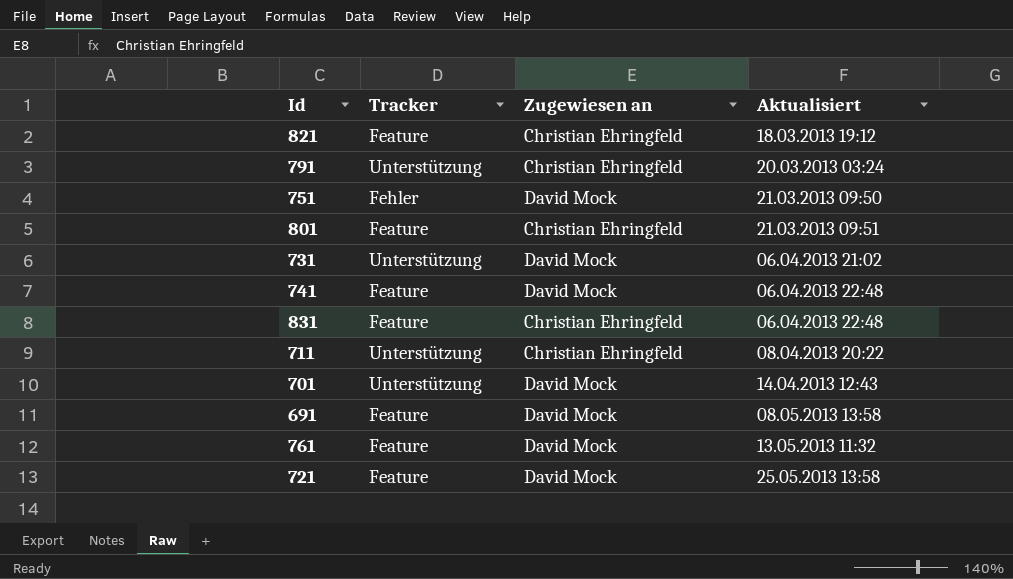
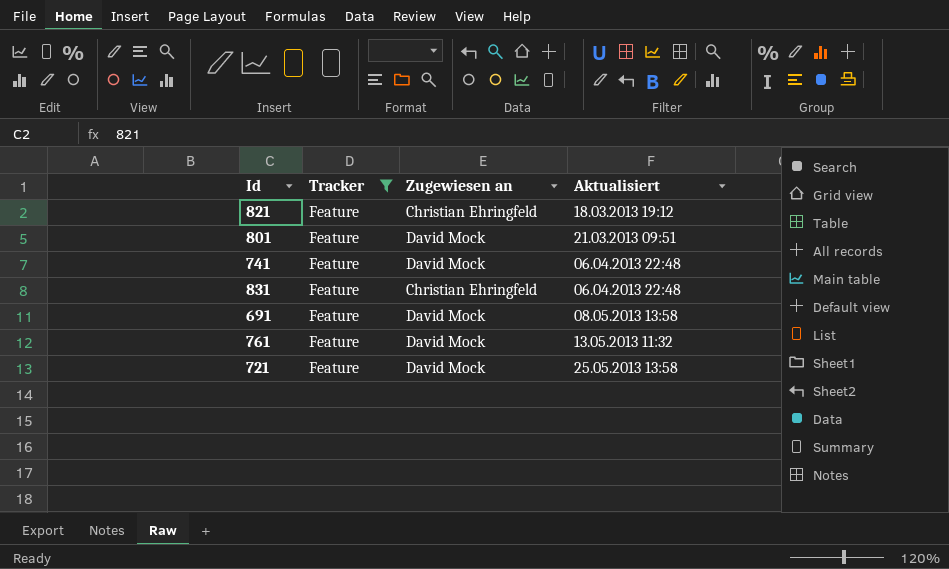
filter: none -> Tracker = Feature
801 | Zugewiesen an: Christian Ehringfeld -> David Mock

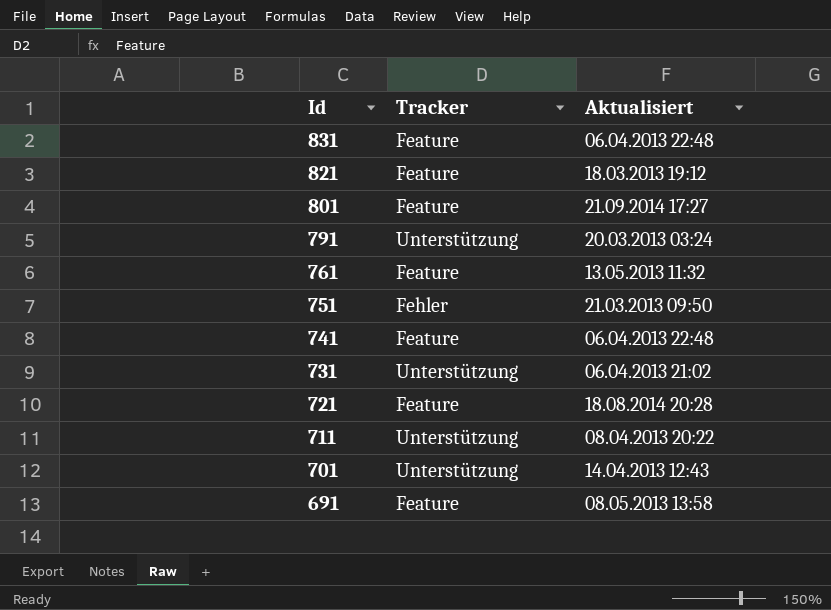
filter: Tracker = Feature -> none
row order: Aktualisiert ascending -> Id descending
column Zugewiesen an | position: 3 -> none
801 | Aktualisiert: 21.03.2013 09:51 -> 21.09.2014 17:27
721 | Aktualisiert: 25.05.2013 13:58 -> 18.08.2014 20:28

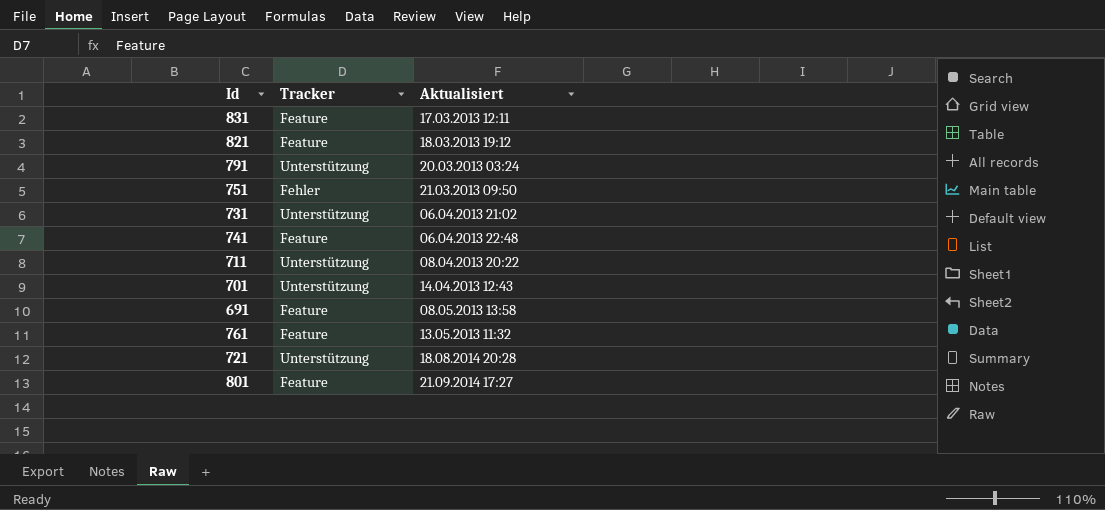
row order: Id descending -> Aktualisiert ascending
831 | Aktualisiert: 06.04.2013 22:48 -> 17.03.2013 12:11
721 | Tracker: Feature -> Unterstützung

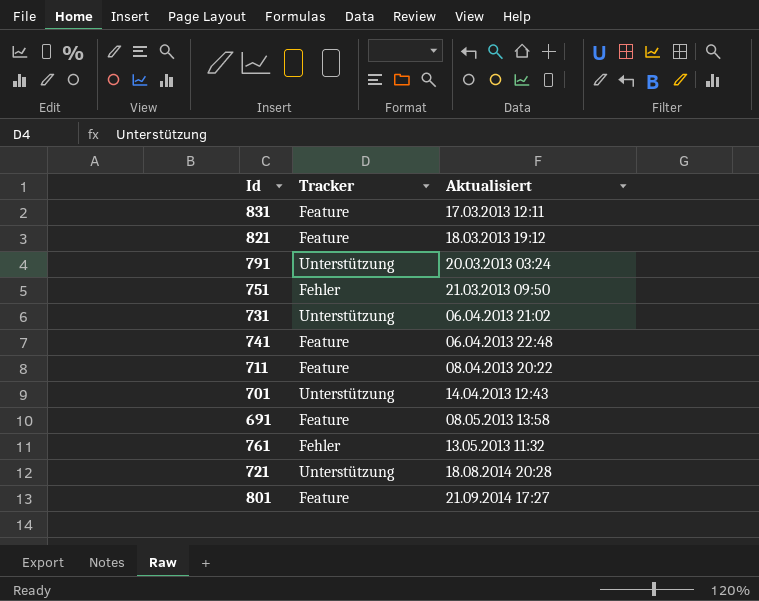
711 | Tracker: Unterstützung -> Feature
761 | Tracker: Feature -> Fehler

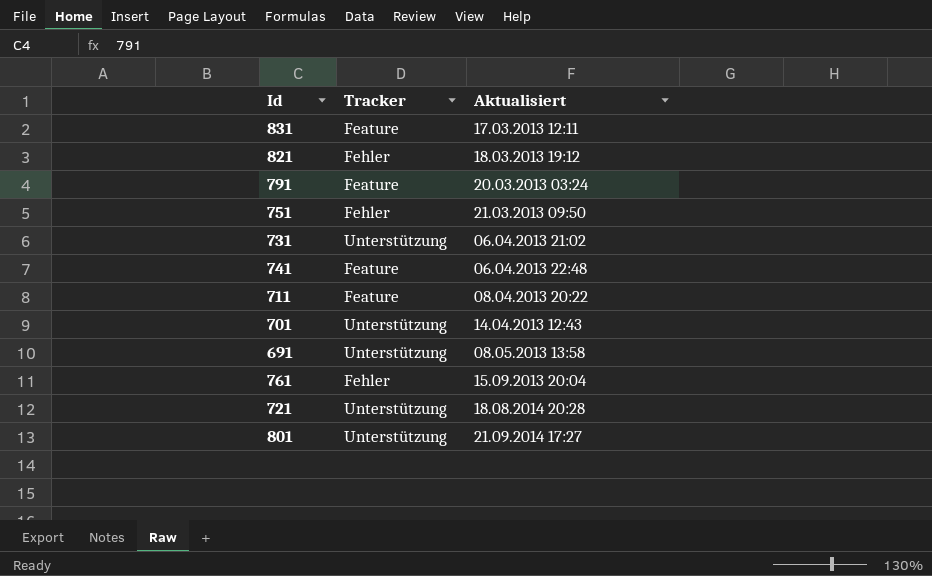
821 | Tracker: Feature -> Fehler
791 | Tracker: Unterstützung -> Feature
691 | Tracker: Feature -> Unterstützung
761 | Aktualisiert: 13.05.2013 11:32 -> 15.09.2013 20:04
801 | Tracker: Feature -> Unterstützung

